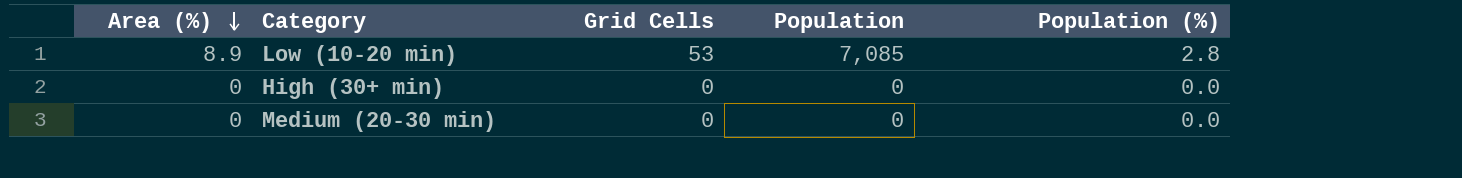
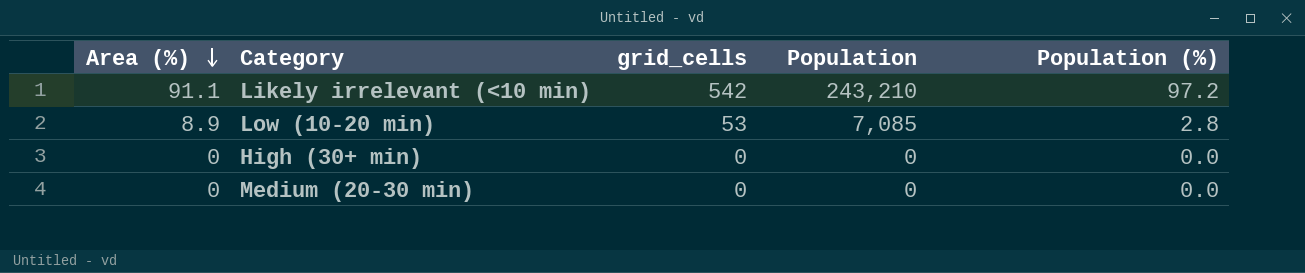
column name: Grid Cells -> grid_cells
row Likely irrelevant (<10 min): none -> 91.1 | 542 | 243,210 | 97.2

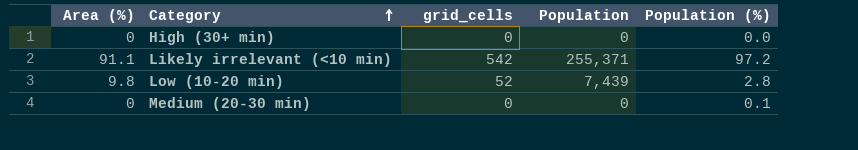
row order: Area (%) descending -> Category ascending
Likely irrelevant (<10 min) | Population: 243,210 -> 255,371
Low (10-20 min) | Area (%): 8.9 -> 9.8
Low (10-20 min) | grid_cells: 53 -> 52
Low (10-20 min) | Population: 7,085 -> 7,439
Medium (20-30 min) | Population (%): 0.0 -> 0.1

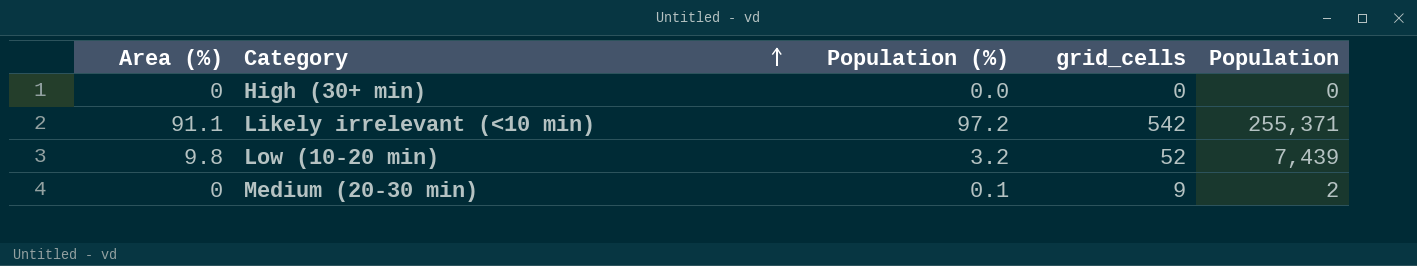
column Population (%) | position: 5 -> 3
Low (10-20 min) | Population (%): 2.8 -> 3.2
Medium (20-30 min) | grid_cells: 0 -> 9
Medium (20-30 min) | Population: 0 -> 2

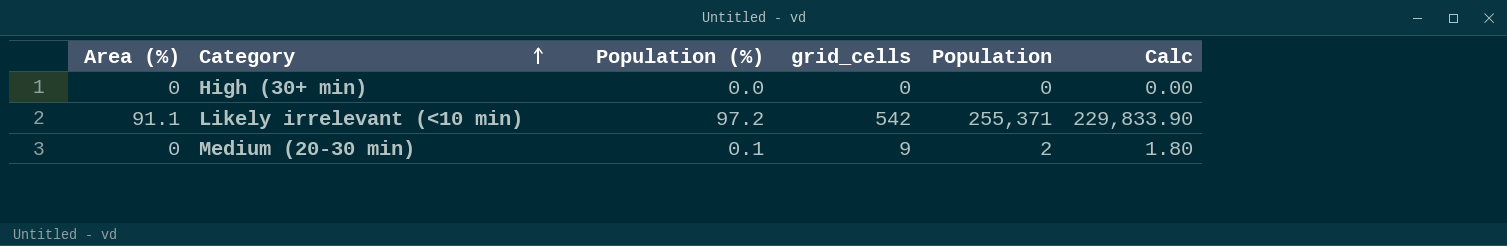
column Calc | formula: none -> [Population] * 0.9
row Low (10-20 min): 9.8 | 3.2 | 52 | 7,439 -> none

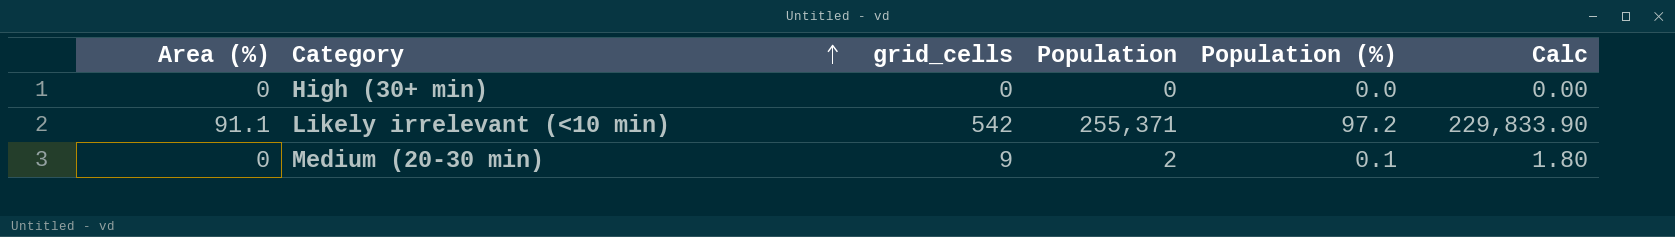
column Population (%) | position: 3 -> 5

